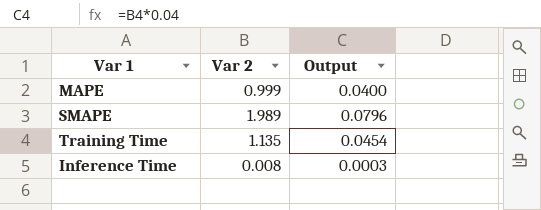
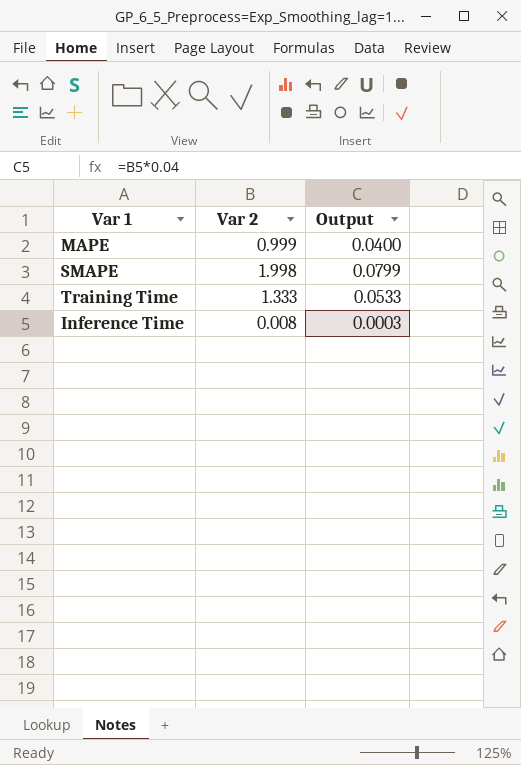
SMAPE | Var 2: 1.989 -> 1.998
SMAPE | Output: 0.0796 -> 0.0799
Training Time | Var 2: 1.135 -> 1.333
Training Time | Output: 0.0454 -> 0.0533

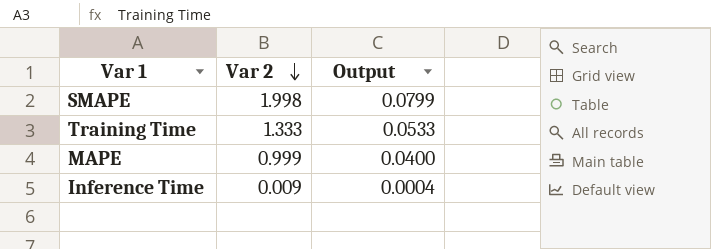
row order: none -> Var 2 descending
Inference Time | Var 2: 0.008 -> 0.009
Inference Time | Output: 0.0003 -> 0.0004

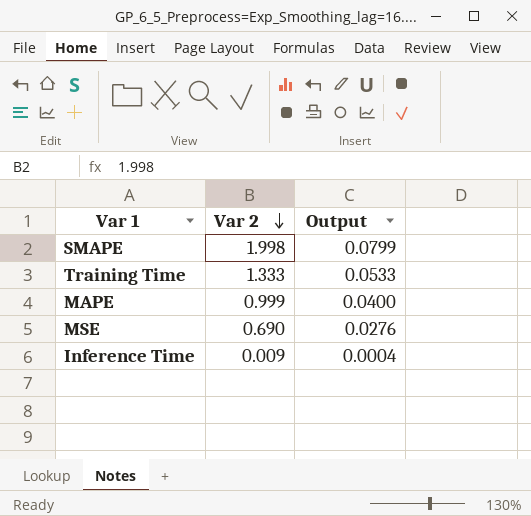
row MSE: none -> 0.690 | 0.0276

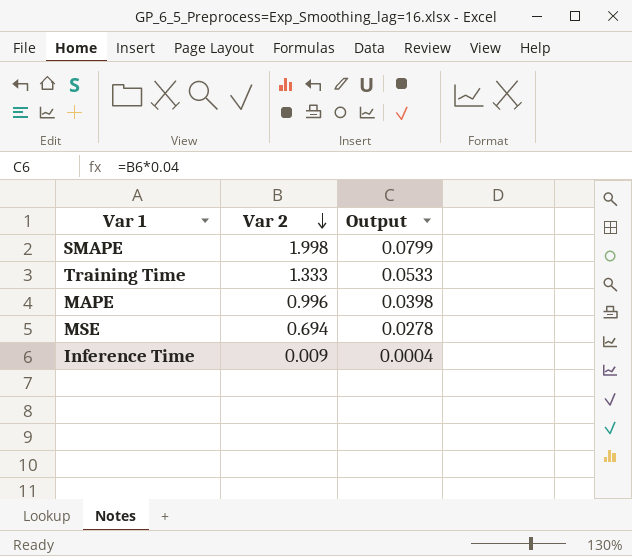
MAPE | Var 2: 0.999 -> 0.996
MAPE | Output: 0.0400 -> 0.0398
MSE | Var 2: 0.690 -> 0.694
MSE | Output: 0.0276 -> 0.0278

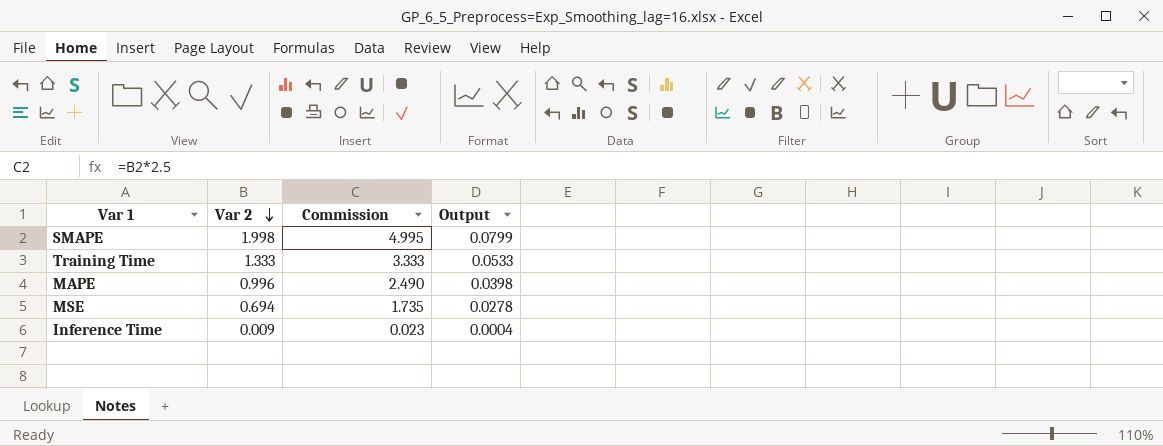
column Commission | formula: none -> [Var 2] * 2.5

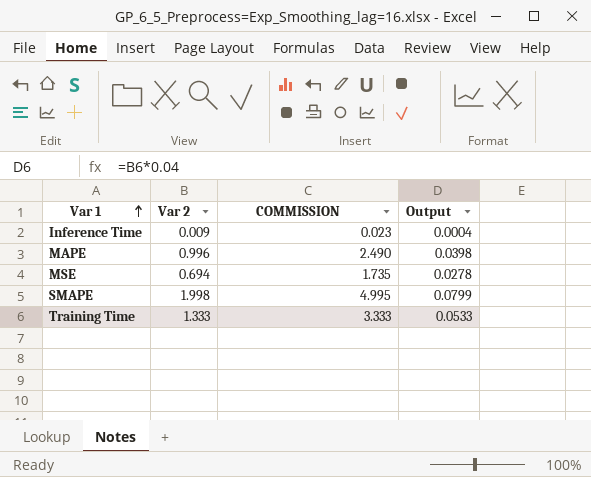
row order: Var 2 descending -> Var 1 ascending
column name: Commission -> COMMISSION

